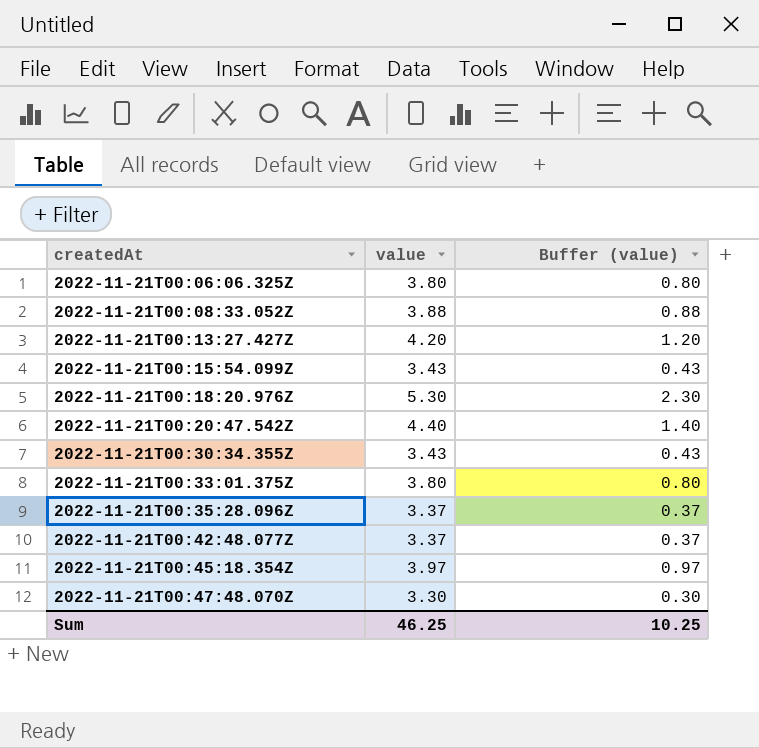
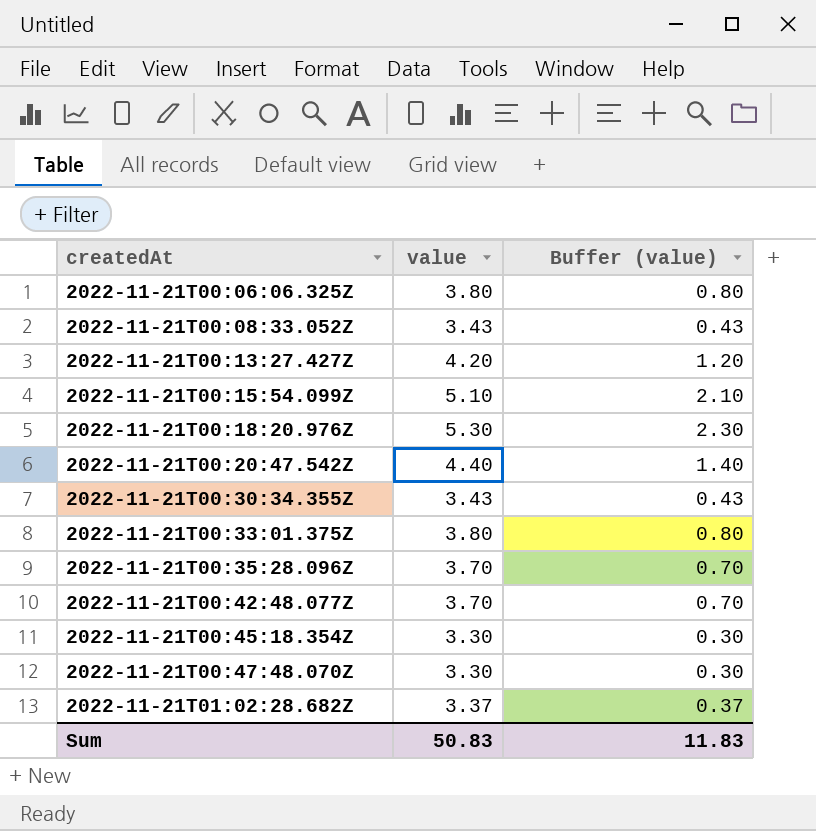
2022-11-21T00:08:33.052Z | value: 3.88 -> 3.43
2022-11-21T00:08:33.052Z | Buffer (value): 0.88 -> 0.43
2022-11-21T00:15:54.099Z | value: 3.43 -> 5.10
2022-11-21T00:15:54.099Z | Buffer (value): 0.43 -> 2.10
2022-11-21T00:35:28.096Z | value: 3.37 -> 3.70
2022-11-21T00:35:28.096Z | Buffer (value): 0.37 -> 0.70
2022-11-21T00:42:48.077Z | value: 3.37 -> 3.70
2022-11-21T00:42:48.077Z | Buffer (value): 0.37 -> 0.70
2022-11-21T00:45:18.354Z | value: 3.97 -> 3.30
2022-11-21T00:45:18.354Z | Buffer (value): 0.97 -> 0.30
row 2022-11-21T01:02:28.682Z: none -> 3.37 | 0.37
Sum | value: 46.25 -> 50.83
Sum | Buffer (value): 10.25 -> 11.83

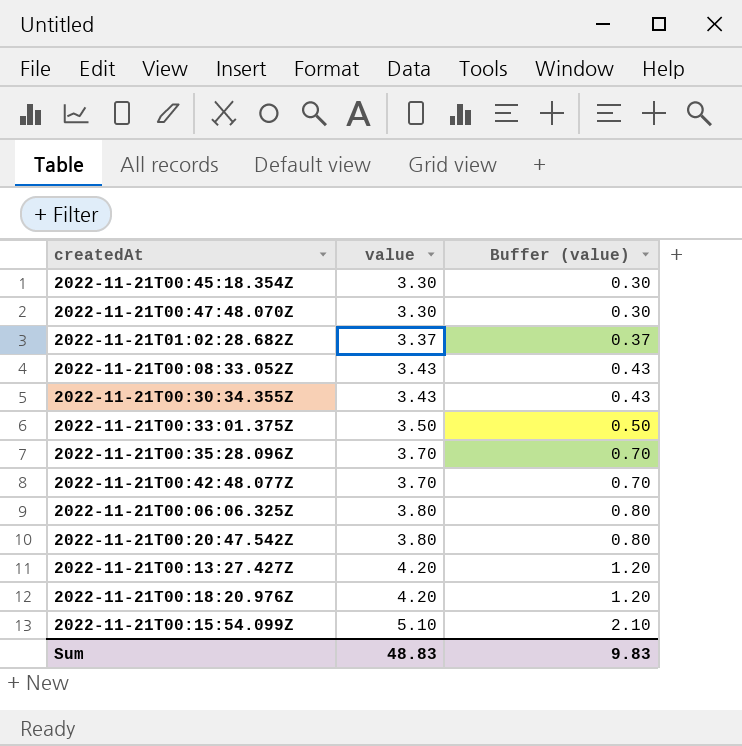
row order: createdAt ascending -> value ascending
2022-11-21T00:33:01.375Z | value: 3.80 -> 3.50
2022-11-21T00:33:01.375Z | Buffer (value): 0.80 -> 0.50
2022-11-21T00:20:47.542Z | value: 4.40 -> 3.80
2022-11-21T00:20:47.542Z | Buffer (value): 1.40 -> 0.80
2022-11-21T00:18:20.976Z | value: 5.30 -> 4.20
2022-11-21T00:18:20.976Z | Buffer (value): 2.30 -> 1.20
Sum | value: 50.83 -> 48.83
Sum | Buffer (value): 11.83 -> 9.83

